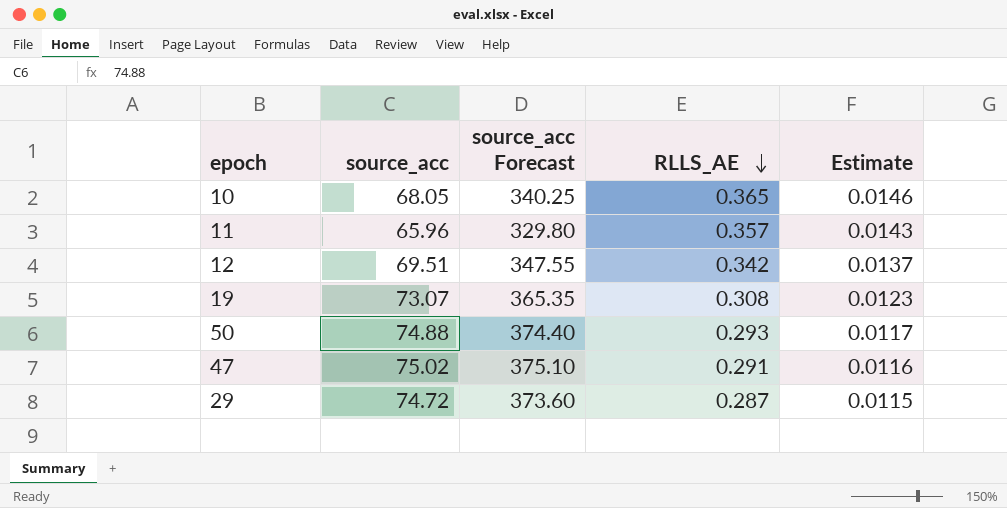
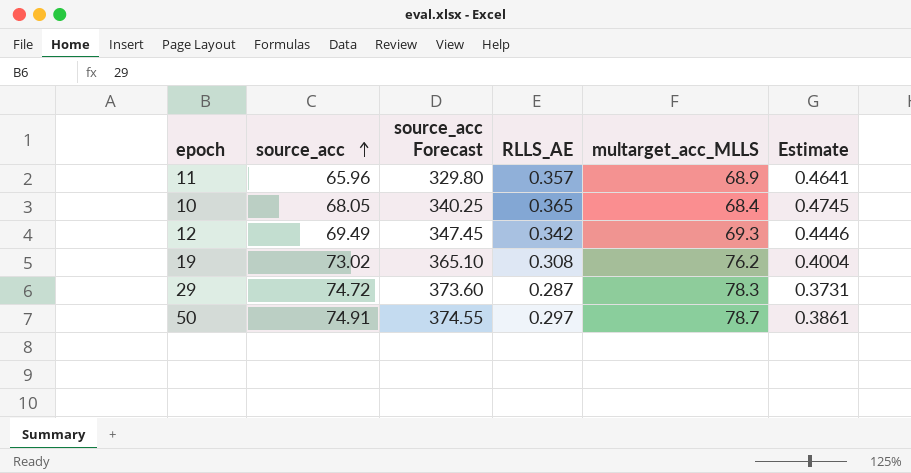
row order: RLLS_AE descending -> source_acc ascending
column multarget_acc_MLLS | position: none -> 5
column Estimate | formula: [RLLS_AE] * 0.04 -> [RLLS_AE] * 1.3
row 47: 75.02 | 375.10 | 0.291 | 0.0116 -> none
12 | source_acc: 69.51 -> 69.49
12 | source_acc Forecast: 347.55 -> 347.45
19 | source_acc: 73.07 -> 73.02
19 | source_acc Forecast: 365.35 -> 365.10
50 | source_acc: 74.88 -> 74.91
50 | source_acc Forecast: 374.40 -> 374.55
50 | RLLS_AE: 0.293 -> 0.297

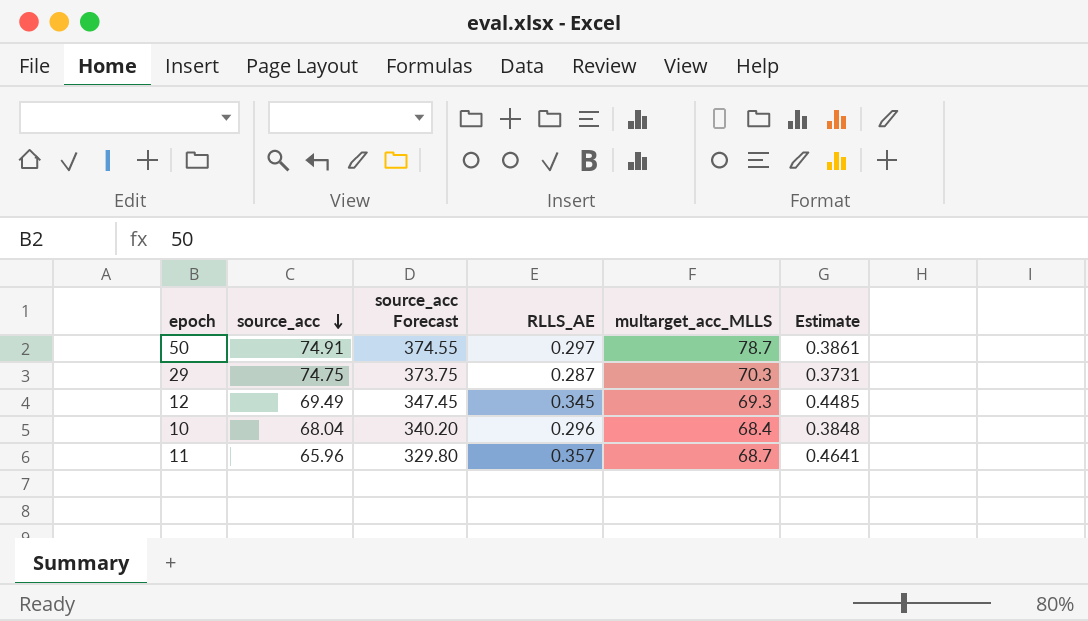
row order: source_acc ascending -> source_acc descending
row 19: 73.02 | 365.10 | 0.308 | 76.2 | 0.4004 -> none
29 | source_acc: 74.72 -> 74.75
29 | source_acc Forecast: 373.60 -> 373.75
29 | multarget_acc_MLLS: 78.3 -> 70.3
12 | RLLS_AE: 0.342 -> 0.345
12 | Estimate: 0.4446 -> 0.4485
10 | source_acc: 68.05 -> 68.04
10 | source_acc Forecast: 340.25 -> 340.20
10 | RLLS_AE: 0.365 -> 0.296
10 | Estimate: 0.4745 -> 0.3848
11 | multarget_acc_MLLS: 68.9 -> 68.7

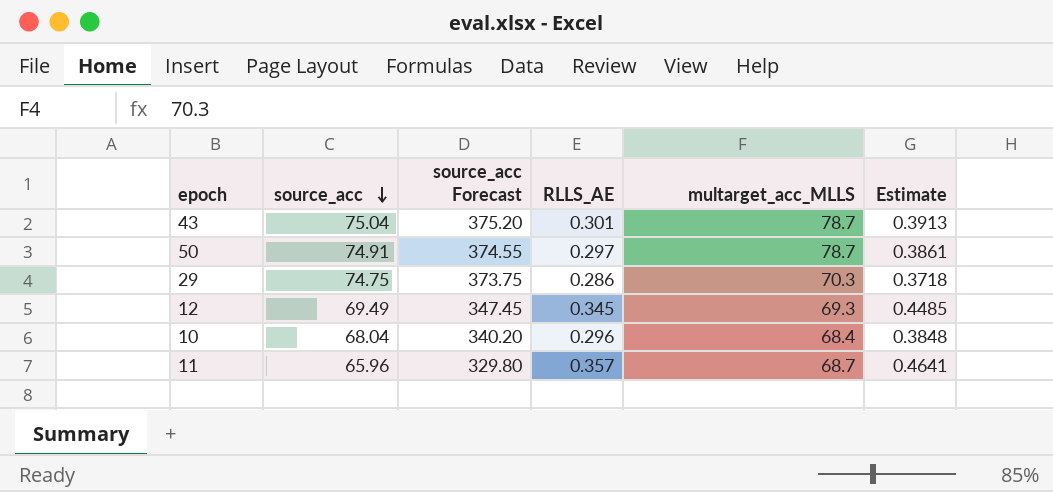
row 43: none -> 75.04 | 375.20 | 0.301 | 78.7 | 0.3913
29 | RLLS_AE: 0.287 -> 0.286
29 | Estimate: 0.3731 -> 0.3718

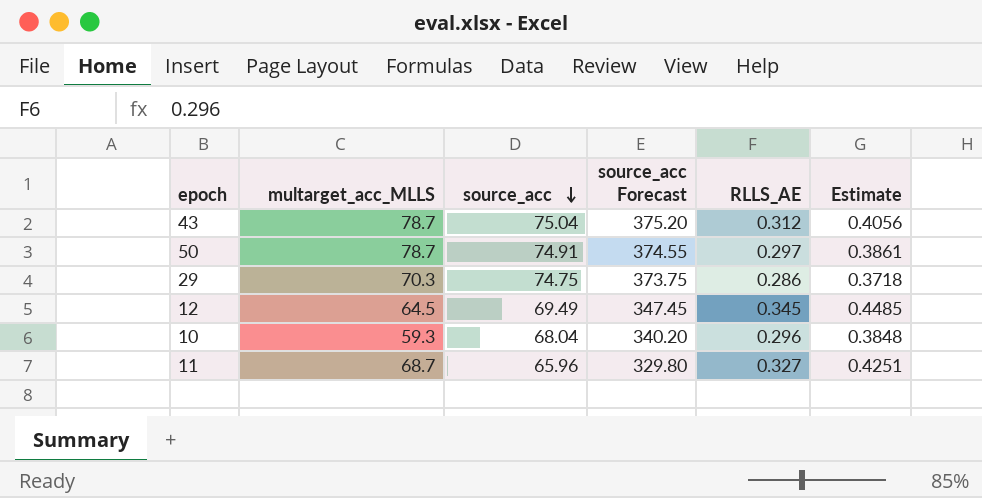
column multarget_acc_MLLS | position: 5 -> 2
43 | RLLS_AE: 0.301 -> 0.312
43 | Estimate: 0.3913 -> 0.4056
12 | multarget_acc_MLLS: 69.3 -> 64.5
10 | multarget_acc_MLLS: 68.4 -> 59.3
11 | RLLS_AE: 0.357 -> 0.327
11 | Estimate: 0.4641 -> 0.4251

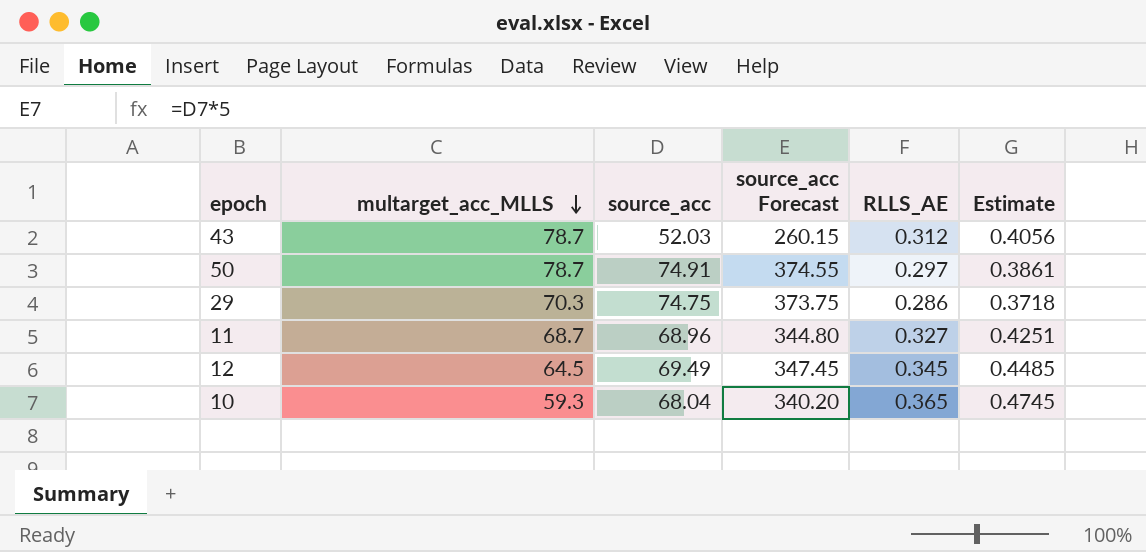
row order: source_acc descending -> multarget_acc_MLLS descending
43 | source_acc: 75.04 -> 52.03
43 | source_acc Forecast: 375.20 -> 260.15
11 | source_acc: 65.96 -> 68.96
11 | source_acc Forecast: 329.80 -> 344.80
10 | RLLS_AE: 0.296 -> 0.365
10 | Estimate: 0.3848 -> 0.4745

